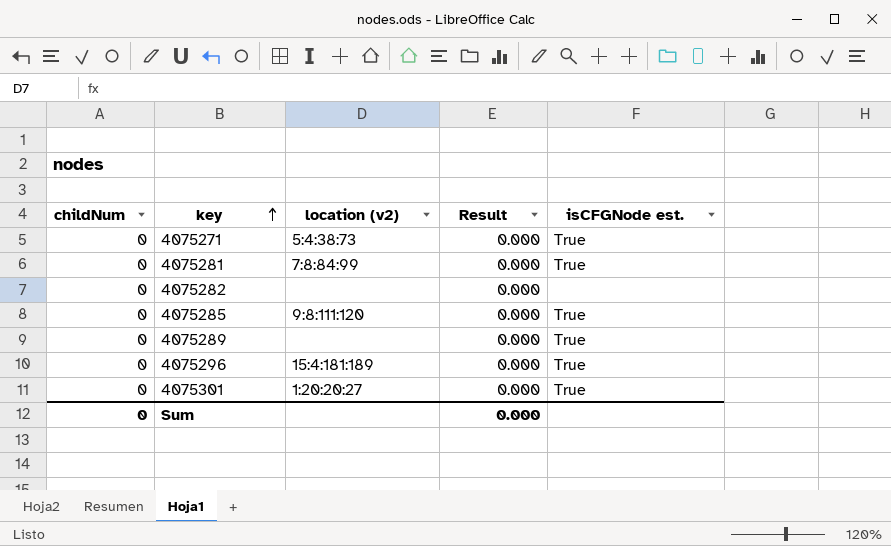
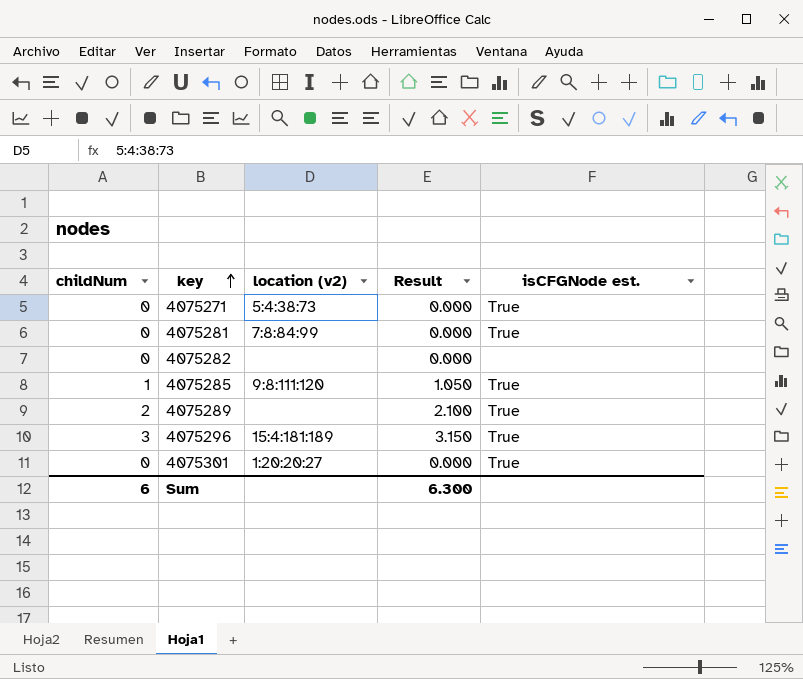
4075285 | childNum: 0 -> 1
4075285 | Result: 0.000 -> 1.050
4075289 | childNum: 0 -> 2
4075289 | Result: 0.000 -> 2.100
4075296 | childNum: 0 -> 3
4075296 | Result: 0.000 -> 3.150
Sum | childNum: 0 -> 6
Sum | Result: 0.000 -> 6.300

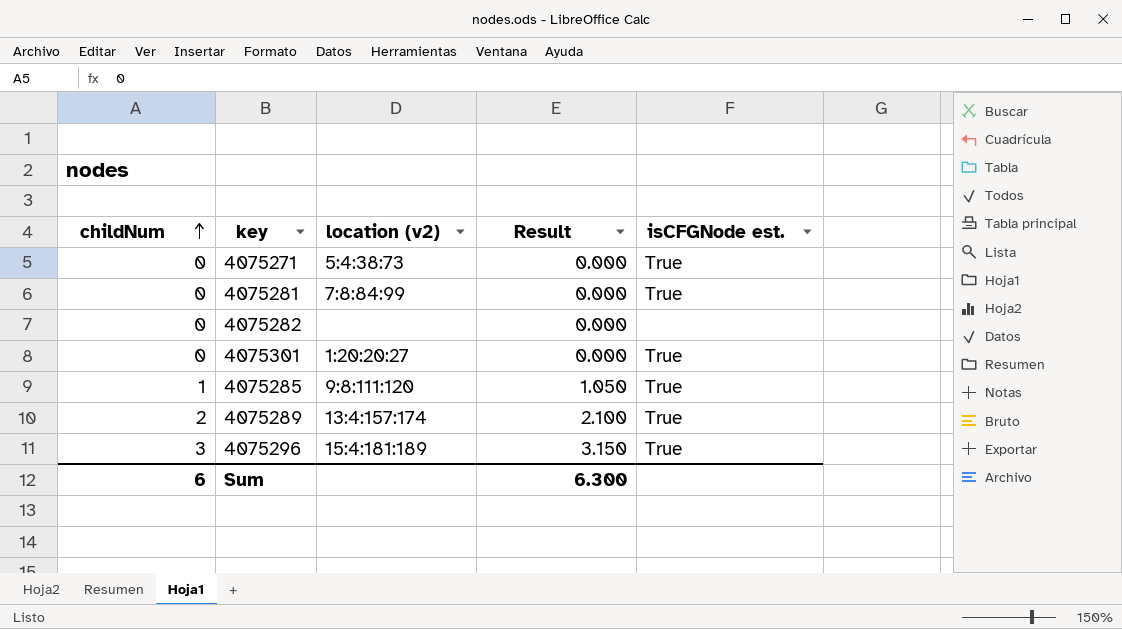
row order: key ascending -> childNum ascending
4075289 | location (v2): none -> 13:4:157:174

